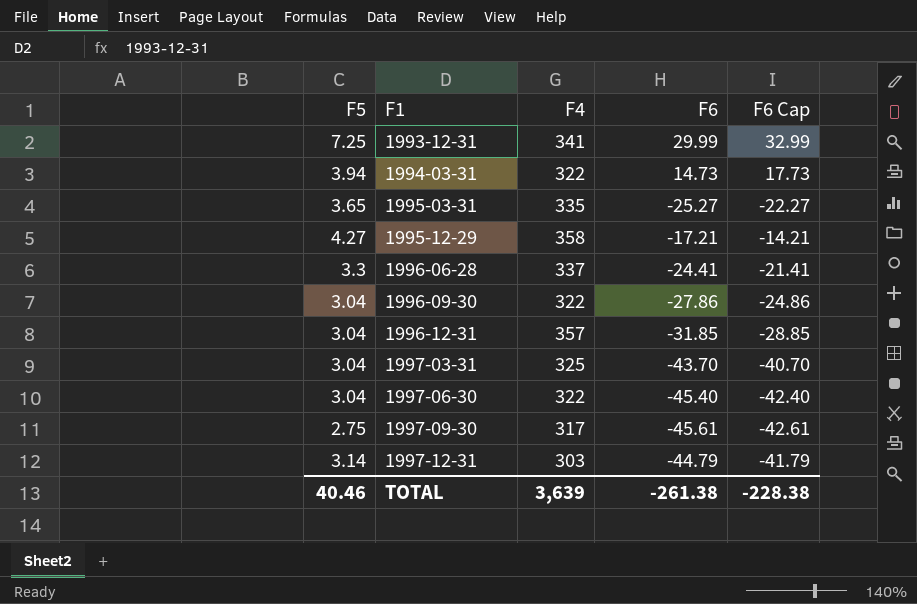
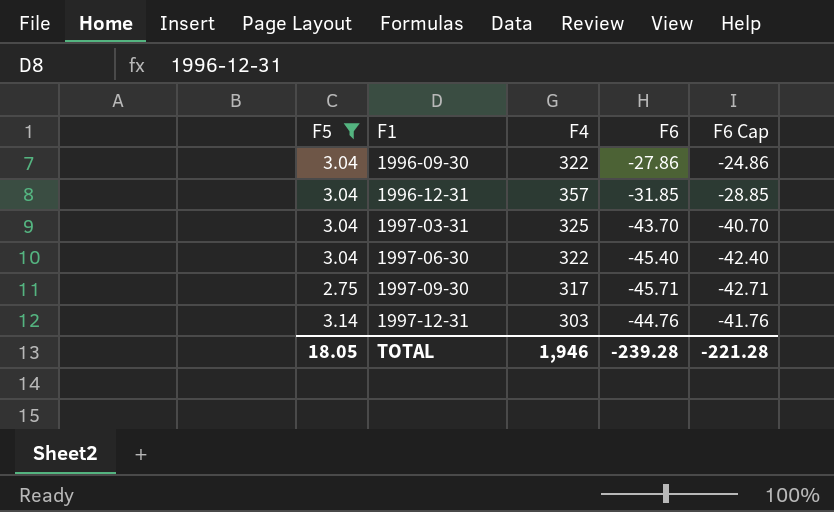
filter: none -> F5 <= 3.14
1997-09-30 | F6: -45.61 -> -45.71
1997-09-30 | F6 Cap: -42.61 -> -42.71
1997-12-31 | F6: -44.79 -> -44.76
1997-12-31 | F6 Cap: -41.79 -> -41.76
TOTAL | F5: 40.46 -> 18.05
TOTAL | F4: 3,639 -> 1,946
TOTAL | F6: -261.38 -> -239.28
TOTAL | F6 Cap: -228.38 -> -221.28

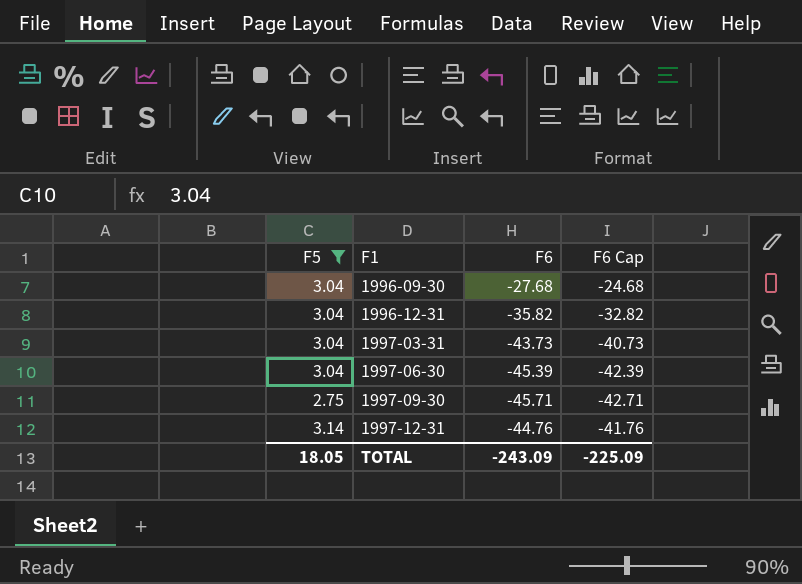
column F4 | position: 3 -> none
1996-09-30 | F6: -27.86 -> -27.68
1996-09-30 | F6 Cap: -24.86 -> -24.68
1996-12-31 | F6: -31.85 -> -35.82
1996-12-31 | F6 Cap: -28.85 -> -32.82
1997-03-31 | F6: -43.70 -> -43.73
1997-03-31 | F6 Cap: -40.70 -> -40.73
1997-06-30 | F6: -45.40 -> -45.39
1997-06-30 | F6 Cap: -42.40 -> -42.39
TOTAL | F6: -239.28 -> -243.09
TOTAL | F6 Cap: -221.28 -> -225.09

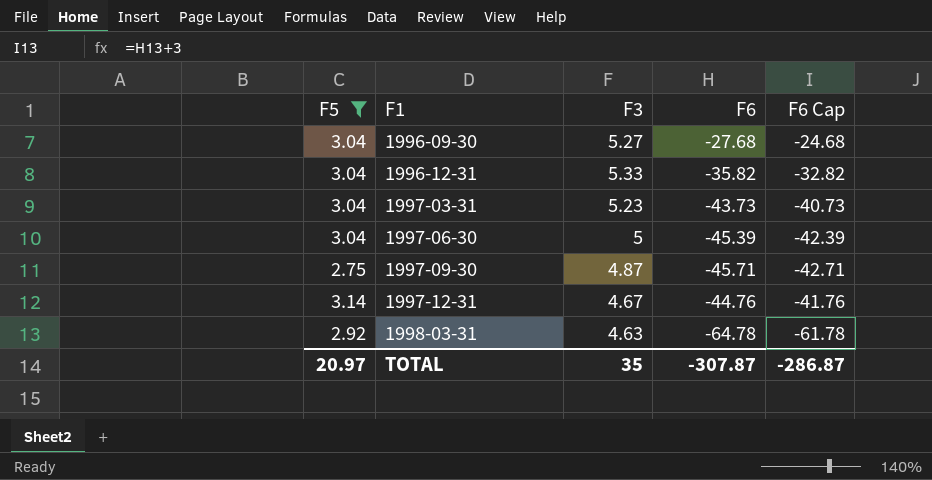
column F3 | position: none -> 3
row 1998-03-31: none -> 2.92 | 4.63 | -64.78 | -61.78
TOTAL | F5: 18.05 -> 20.97
TOTAL | F6: -243.09 -> -307.87
TOTAL | F6 Cap: -225.09 -> -286.87

